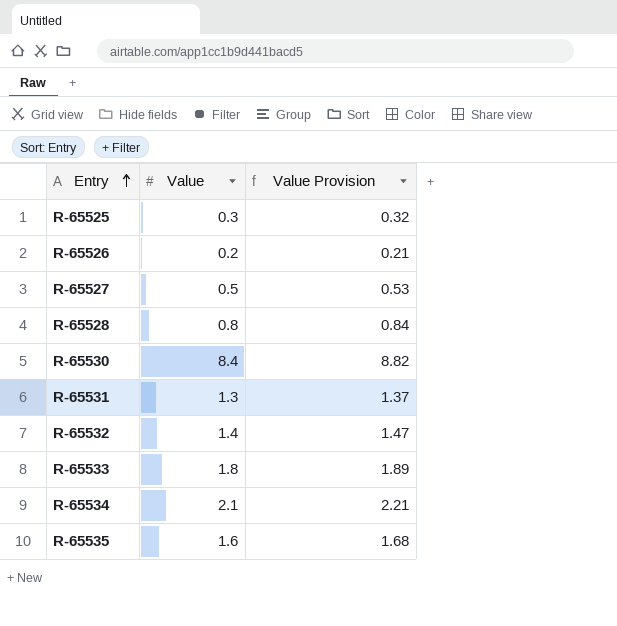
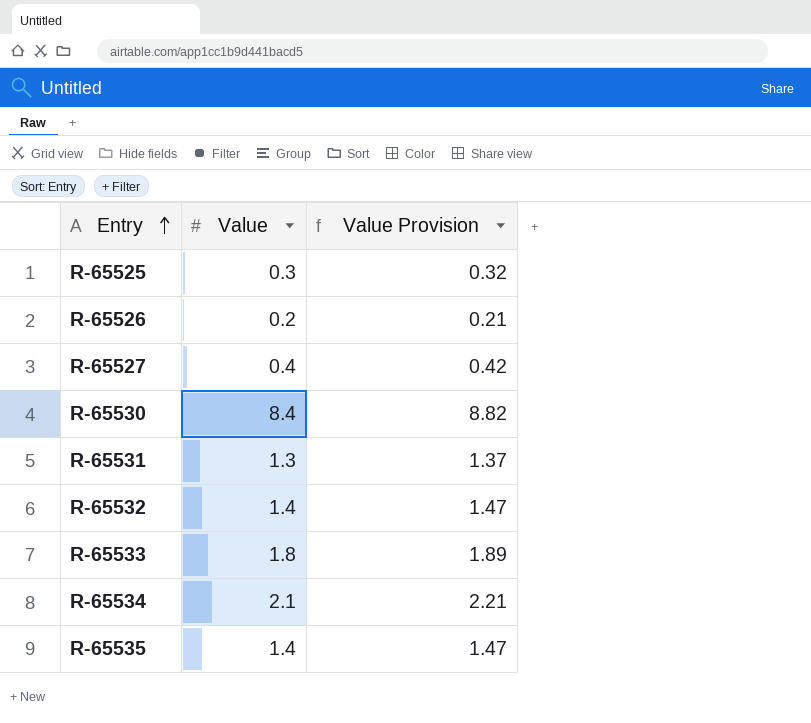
row R-65528: 0.8 | 0.84 -> none
R-65527 | Value: 0.5 -> 0.4
R-65527 | Value Provision: 0.53 -> 0.42
R-65535 | Value: 1.6 -> 1.4
R-65535 | Value Provision: 1.68 -> 1.47

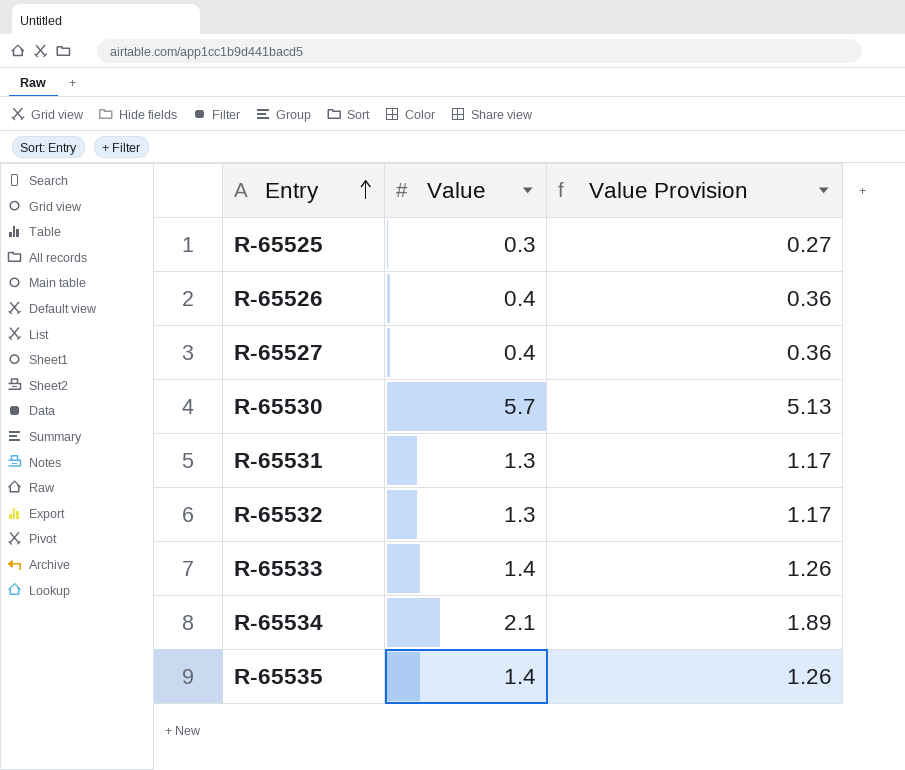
column Value Provision | formula: [Value] * 1.05 -> [Value] * 0.9
R-65526 | Value: 0.2 -> 0.4
R-65530 | Value: 8.4 -> 5.7
R-65532 | Value: 1.4 -> 1.3
R-65533 | Value: 1.8 -> 1.4

